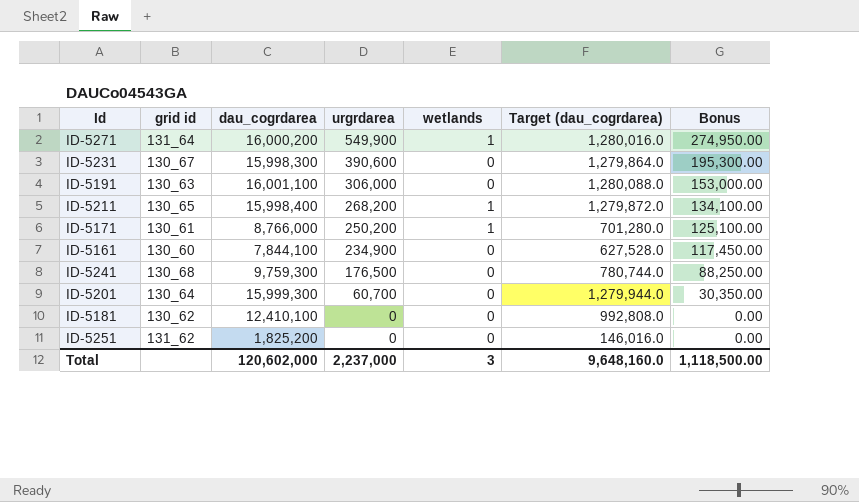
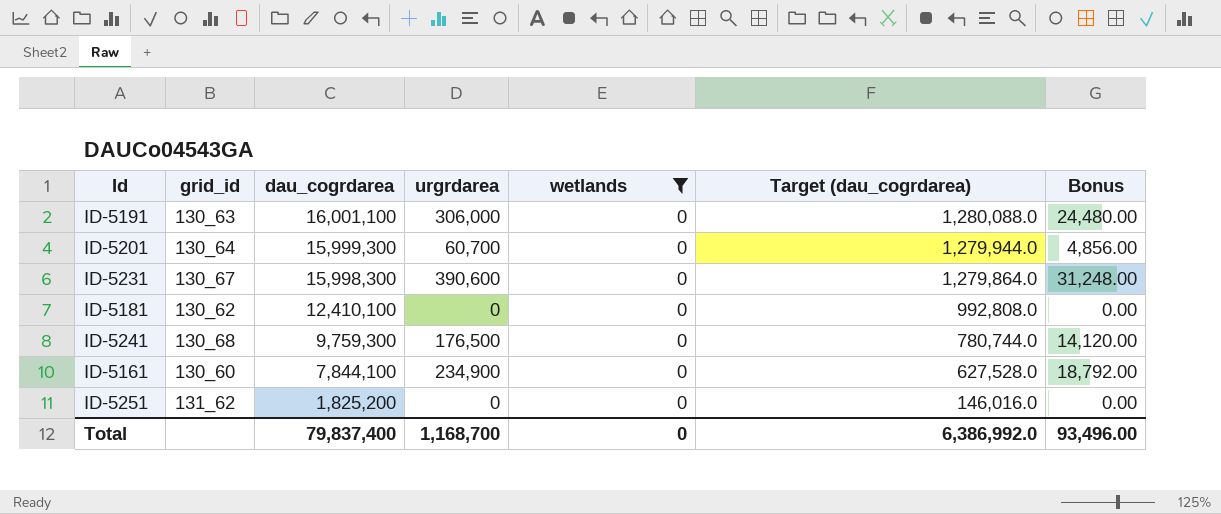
filter: none -> wetlands = 0
row order: urgrdarea descending -> dau_cogrdarea descending
column name: grid id -> grid_id
column Bonus | formula: [urgrdarea] * 0.5 -> [urgrdarea] * 0.08
Total | dau_cogrdarea: 120,602,000 -> 79,837,400
Total | urgrdarea: 2,237,000 -> 1,168,700
Total | wetlands: 3 -> 0
Total | Target (dau_cogrdarea): 9,648,160.0 -> 6,386,992.0
Total | Bonus: 1,118,500.00 -> 93,496.00

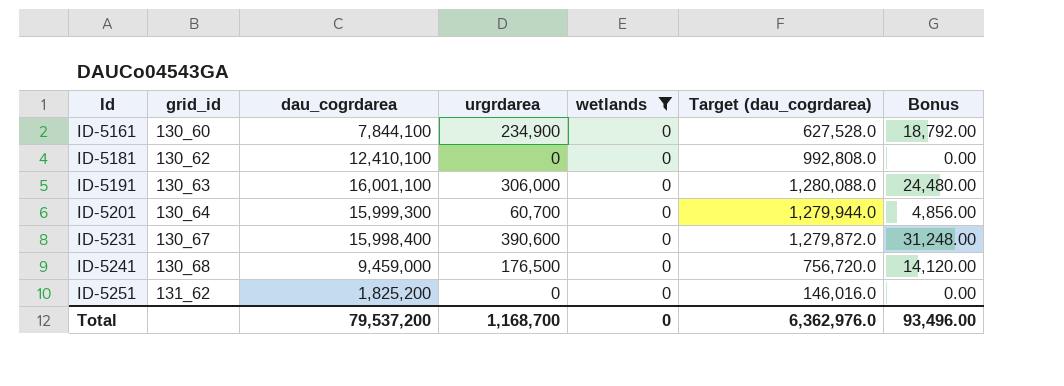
row order: dau_cogrdarea descending -> Id ascending
ID-5231 | dau_cogrdarea: 15,998,300 -> 15,998,400
ID-5231 | Target (dau_cogrdarea): 1,279,864.0 -> 1,279,872.0
ID-5241 | dau_cogrdarea: 9,759,300 -> 9,459,000
ID-5241 | Target (dau_cogrdarea): 780,744.0 -> 756,720.0
Total | dau_cogrdarea: 79,837,400 -> 79,537,200
Total | Target (dau_cogrdarea): 6,386,992.0 -> 6,362,976.0

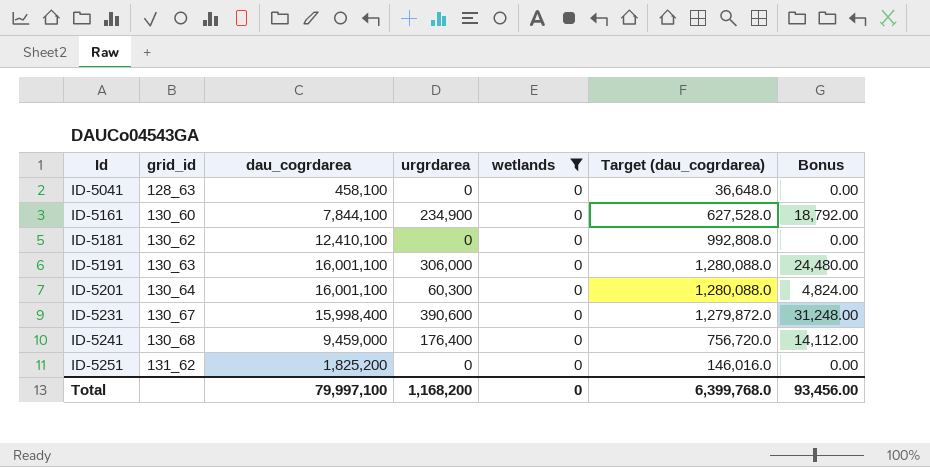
row ID-5041: none -> 128_63 | 458,100 | 0 | 0 | 36,648.0 | 0.00
ID-5201 | dau_cogrdarea: 15,999,300 -> 16,001,100
ID-5201 | urgrdarea: 60,700 -> 60,300
ID-5201 | Target (dau_cogrdarea): 1,279,944.0 -> 1,280,088.0
ID-5201 | Bonus: 4,856.00 -> 4,824.00
ID-5241 | urgrdarea: 176,500 -> 176,400
ID-5241 | Bonus: 14,120.00 -> 14,112.00
Total | dau_cogrdarea: 79,537,200 -> 79,997,100
Total | urgrdarea: 1,168,700 -> 1,168,200
Total | Target (dau_cogrdarea): 6,362,976.0 -> 6,399,768.0
Total | Bonus: 93,496.00 -> 93,456.00

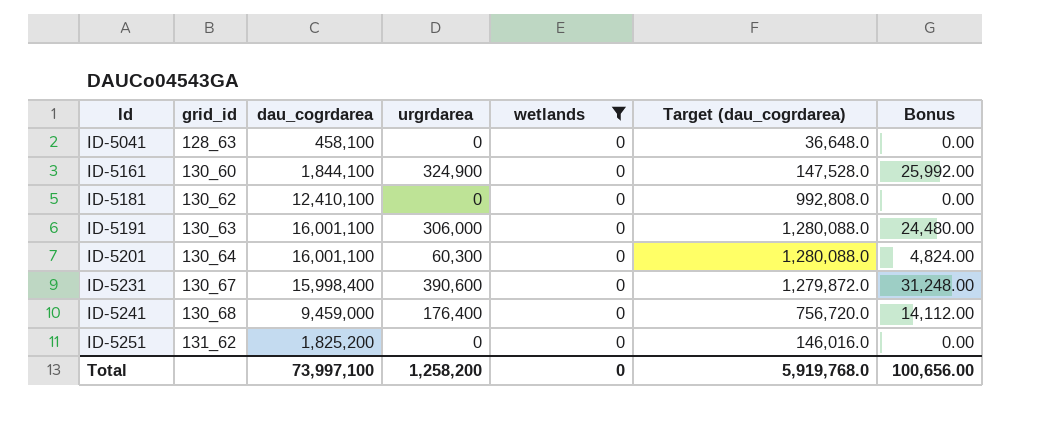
ID-5161 | dau_cogrdarea: 7,844,100 -> 1,844,100
ID-5161 | urgrdarea: 234,900 -> 324,900
ID-5161 | Target (dau_cogrdarea): 627,528.0 -> 147,528.0
ID-5161 | Bonus: 18,792.00 -> 25,992.00
Total | dau_cogrdarea: 79,997,100 -> 73,997,100
Total | urgrdarea: 1,168,200 -> 1,258,200
Total | Target (dau_cogrdarea): 6,399,768.0 -> 5,919,768.0
Total | Bonus: 93,456.00 -> 100,656.00

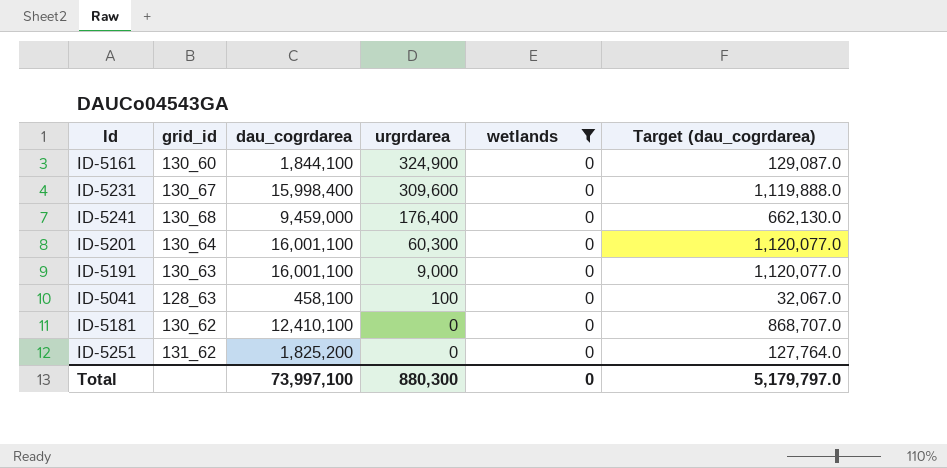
row order: Id ascending -> urgrdarea descending
column Bonus | formula: [urgrdarea] * 0.08 -> none
column Target (dau_cogrdarea) | formula: [dau_cogrdarea] * 0.08 -> [dau_cogrdarea] * 0.07
ID-5231 | urgrdarea: 390,600 -> 309,600
ID-5191 | urgrdarea: 306,000 -> 9,000
ID-5041 | urgrdarea: 0 -> 100
Total | urgrdarea: 1,258,200 -> 880,300
Total | Target (dau_cogrdarea): 5,919,768.0 -> 5,179,797.0

